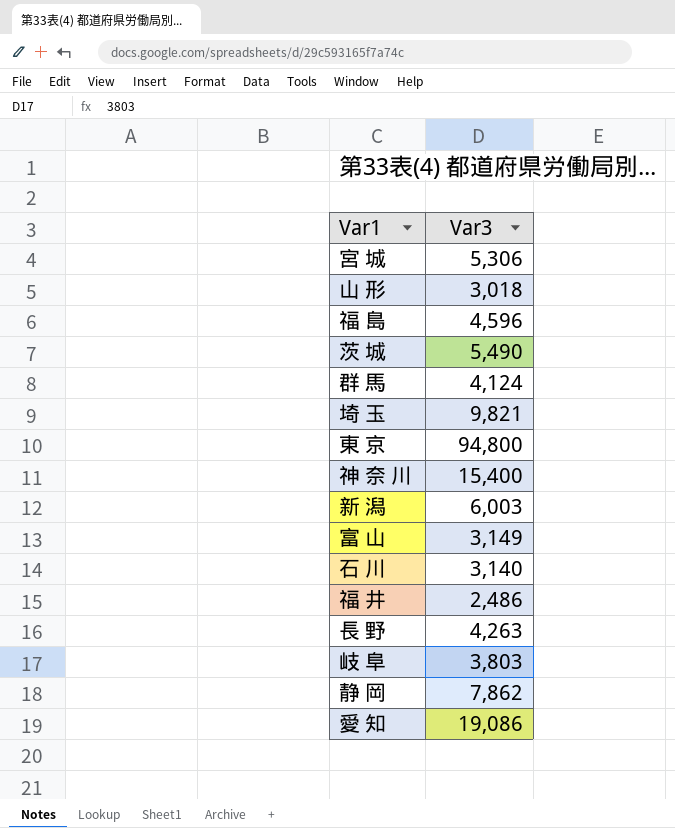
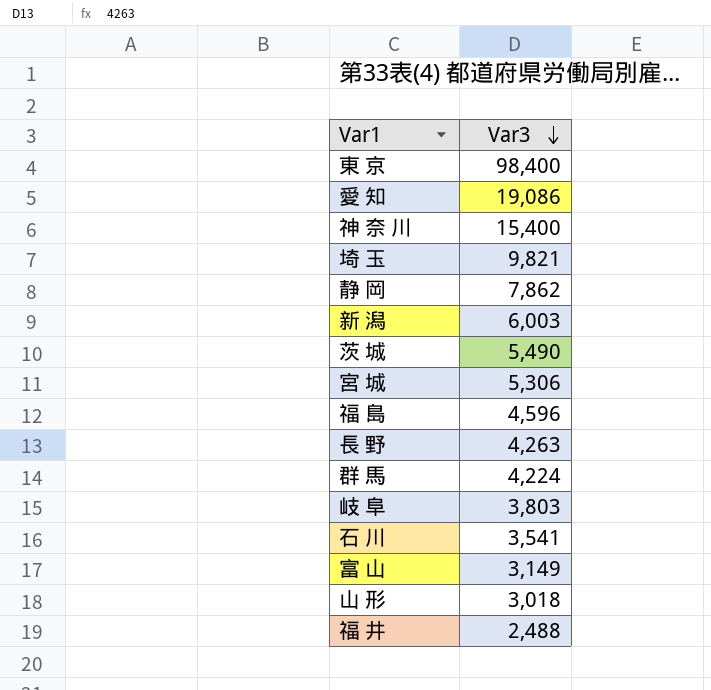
row order: none -> Var3 descending
東 京 | Var3: 94,800 -> 98,400
群 馬 | Var3: 4,124 -> 4,224
石 川 | Var3: 3,140 -> 3,541
福 井 | Var3: 2,486 -> 2,488

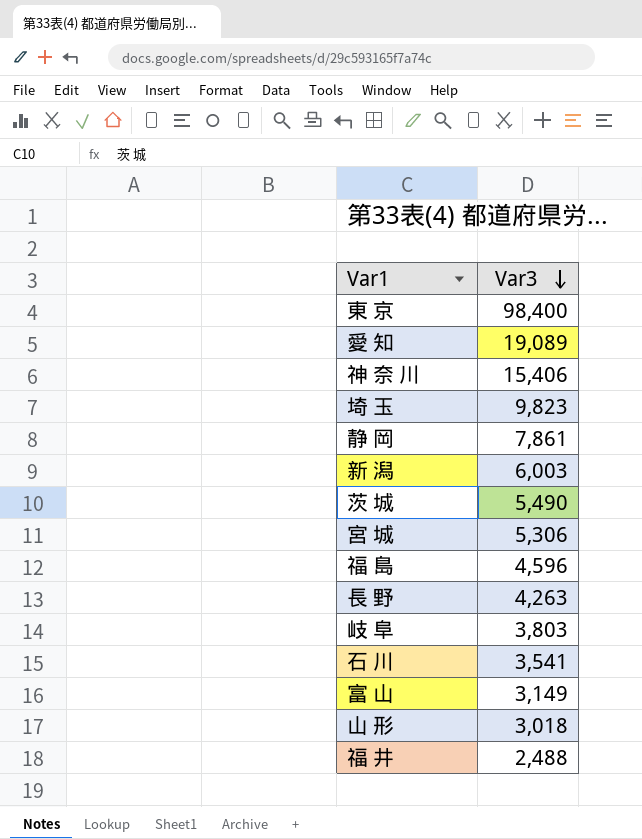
row 群 馬: 4,224 -> none
愛 知 | Var3: 19,086 -> 19,089
神 奈 川 | Var3: 15,400 -> 15,406
埼 玉 | Var3: 9,821 -> 9,823
静 岡 | Var3: 7,862 -> 7,861

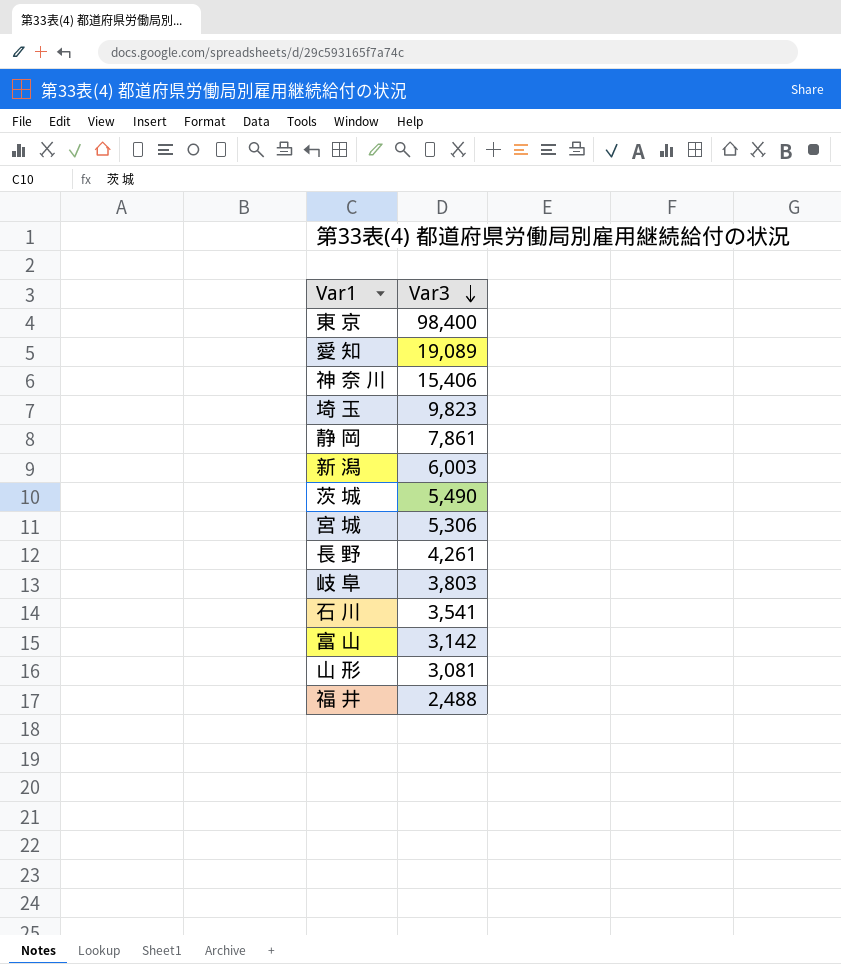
row 福 島: 4,596 -> none
長 野 | Var3: 4,263 -> 4,261
富 山 | Var3: 3,149 -> 3,142
山 形 | Var3: 3,018 -> 3,081

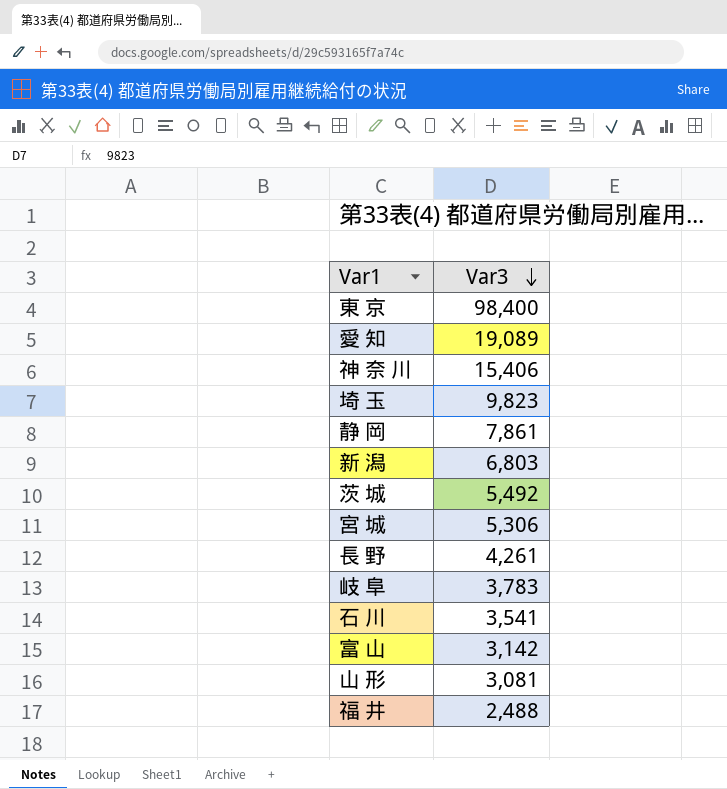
新 潟 | Var3: 6,003 -> 6,803
茨 城 | Var3: 5,490 -> 5,492
岐 阜 | Var3: 3,803 -> 3,783

